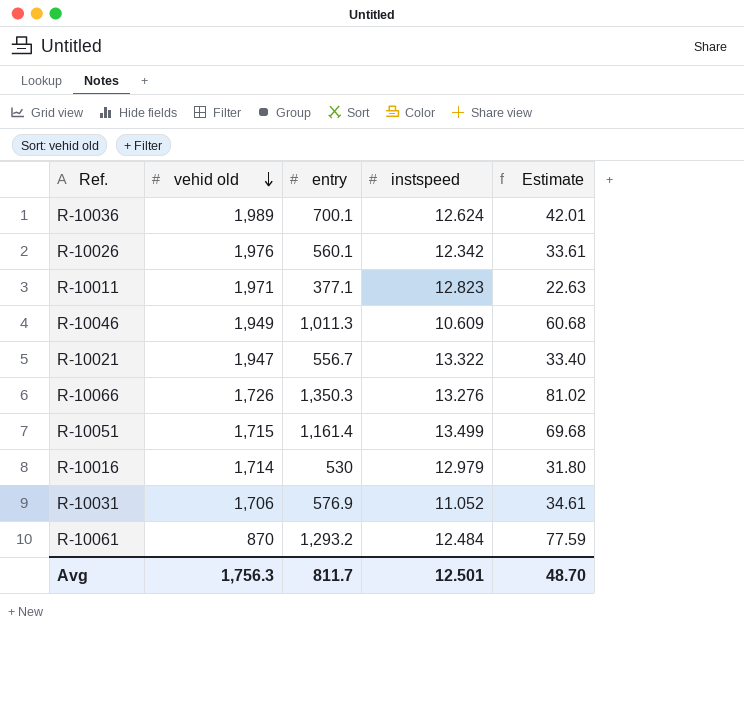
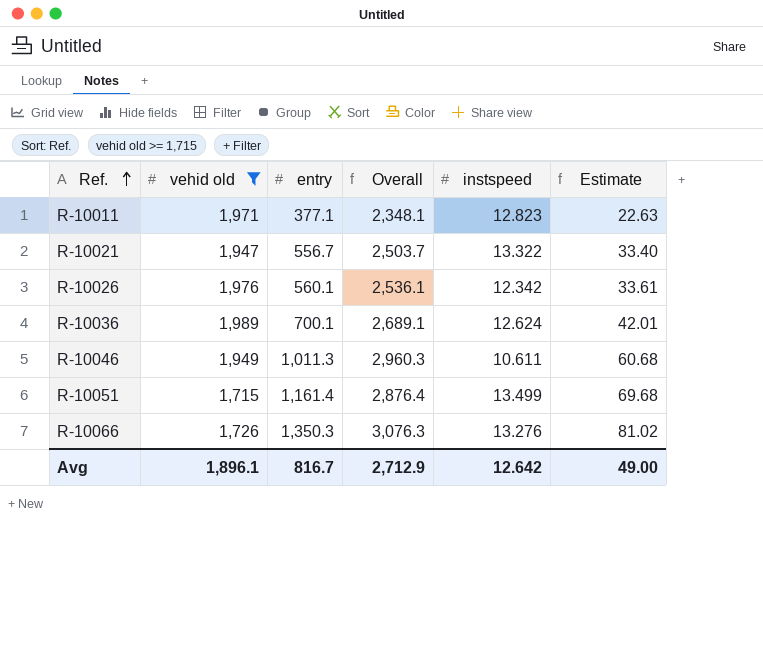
filter: none -> vehid old >= 1,715
row order: vehid old descending -> Ref. ascending
column Overall | formula: none -> [vehid old] + [entry]
R-10046 | instspeed: 10.609 -> 10.611
Avg | vehid old: 1,756.3 -> 1,896.1
Avg | entry: 811.7 -> 816.7
Avg | instspeed: 12.501 -> 12.642
Avg | Estimate: 48.70 -> 49.00

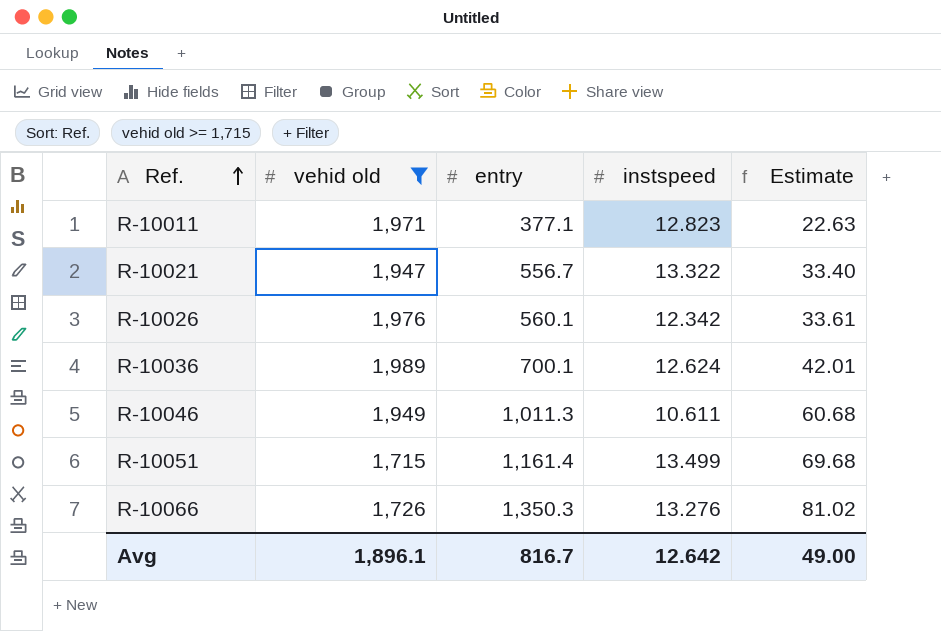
column Overall | formula: [vehid old] + [entry] -> none

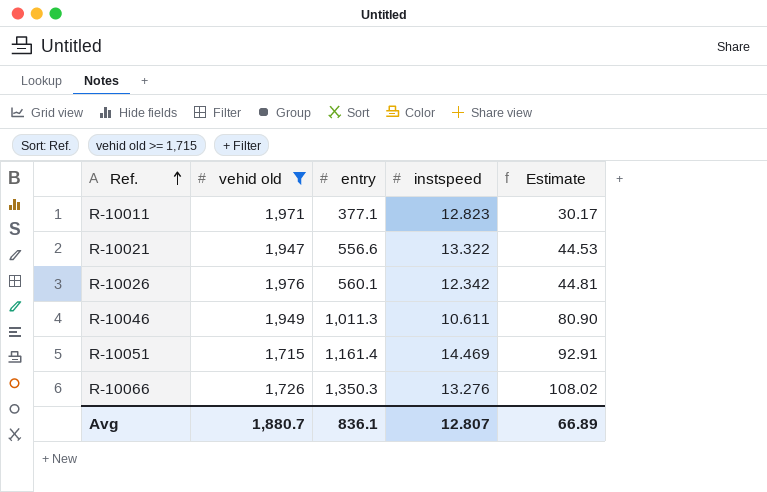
column Estimate | formula: [entry] * 0.06 -> [entry] * 0.08
row R-10036: 1,989 | 700.1 | 12.624 | 42.01 -> none
R-10021 | entry: 556.7 -> 556.6
R-10051 | instspeed: 13.499 -> 14.469
Avg | vehid old: 1,896.1 -> 1,880.7
Avg | entry: 816.7 -> 836.1
Avg | instspeed: 12.642 -> 12.807
Avg | Estimate: 49.00 -> 66.89

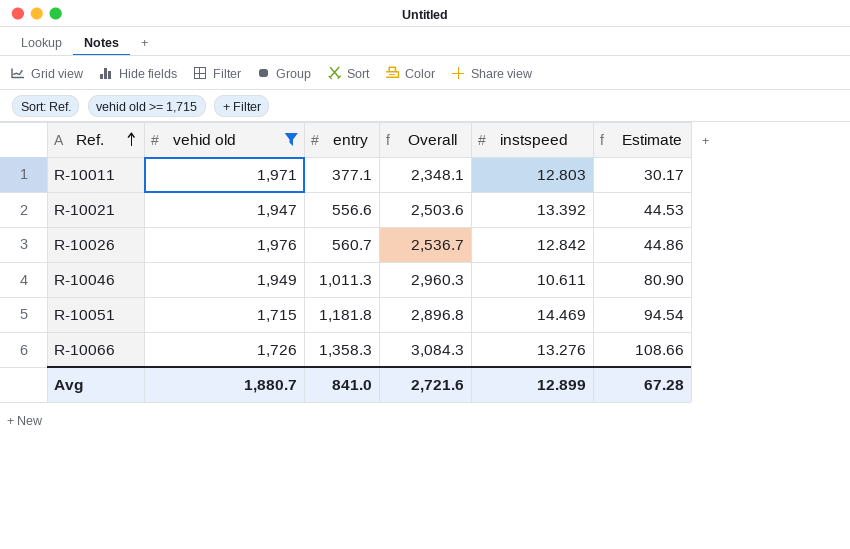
column Overall | formula: none -> [vehid old] + [entry]
R-10011 | instspeed: 12.823 -> 12.803
R-10021 | instspeed: 13.322 -> 13.392
R-10026 | entry: 560.1 -> 560.7
R-10026 | instspeed: 12.342 -> 12.842
R-10026 | Estimate: 44.81 -> 44.86
R-10051 | entry: 1,161.4 -> 1,181.8
R-10051 | Estimate: 92.91 -> 94.54
R-10066 | entry: 1,350.3 -> 1,358.3
R-10066 | Estimate: 108.02 -> 108.66
Avg | entry: 836.1 -> 841.0
Avg | instspeed: 12.807 -> 12.899
Avg | Estimate: 66.89 -> 67.28

